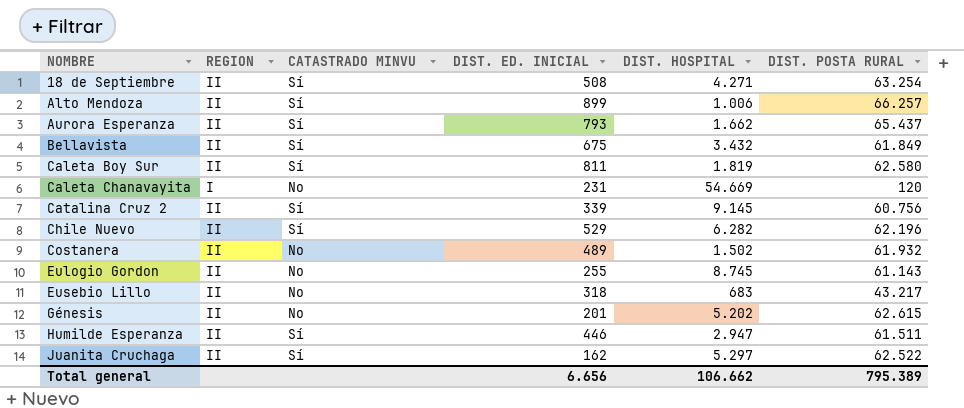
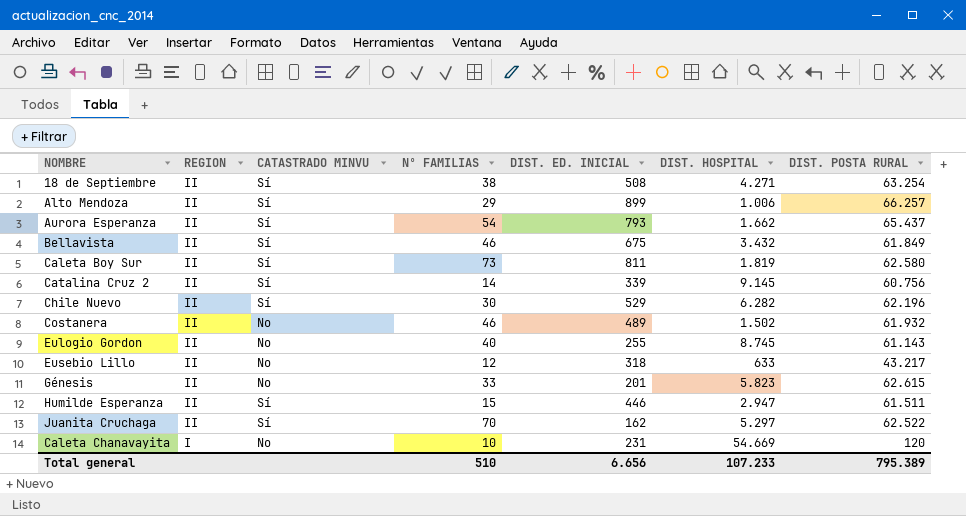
row order: NOMBRE ascending -> REGION descending
column Nº FAMILIAS | position: none -> 4
Eusebio Lillo | DIST. HOSPITAL: 683 -> 633
Génesis | DIST. HOSPITAL: 5.202 -> 5.823
Total general | DIST. HOSPITAL: 106.662 -> 107.233

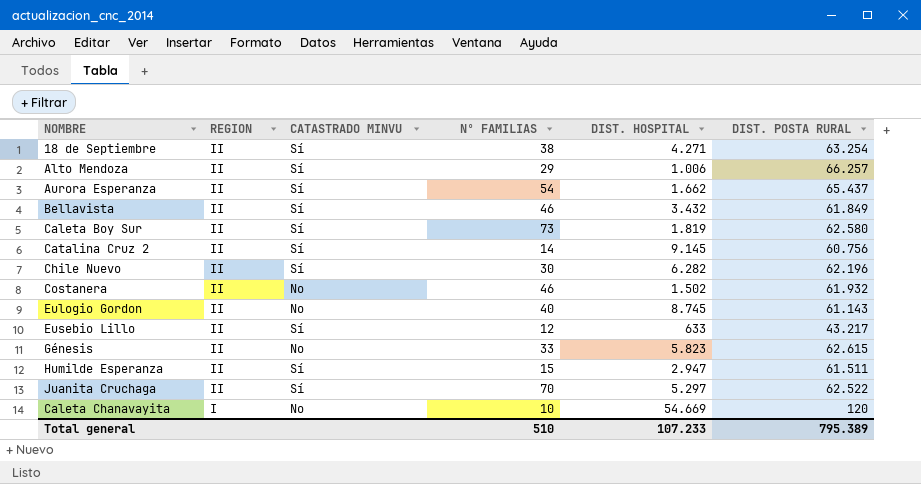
column DIST. ED. INICIAL | position: 5 -> none
Eusebio Lillo | CATASTRADO MINVU: No -> Sí

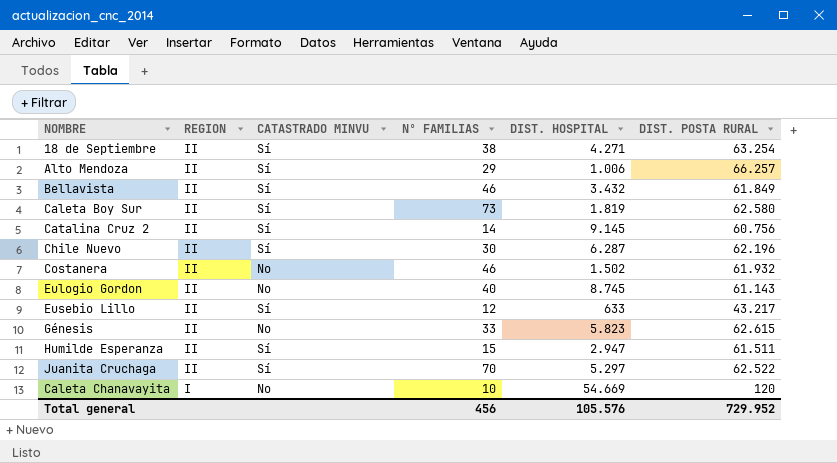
row Aurora Esperanza: II | Sí | 54 | 1.662 | 65.437 -> none
Chile Nuevo | DIST. HOSPITAL: 6.282 -> 6.287
Total general | Nº FAMILIAS: 510 -> 456
Total general | DIST. HOSPITAL: 107.233 -> 105.576
Total general | DIST. POSTA RURAL: 795.389 -> 729.952

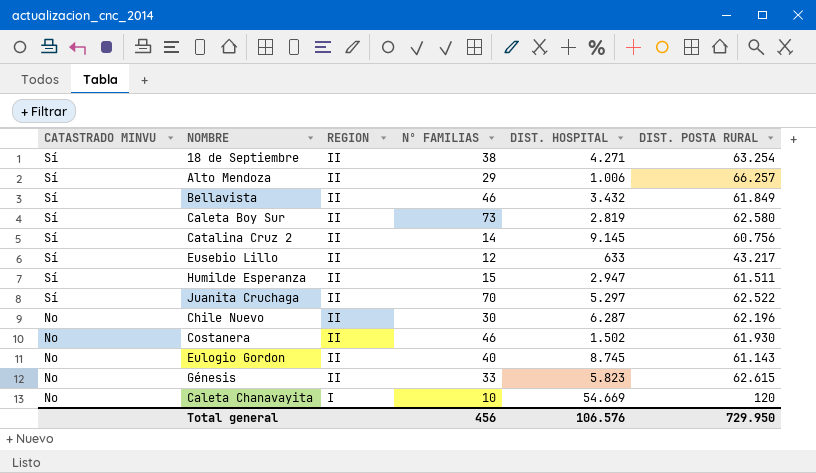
row order: REGION descending -> CATASTRADO MINVU descending
column CATASTRADO MINVU | position: 3 -> 1
Caleta Boy Sur | DIST. HOSPITAL: 1.819 -> 2.819
Chile Nuevo | CATASTRADO MINVU: Sí -> No
Costanera | DIST. POSTA RURAL: 61.932 -> 61.930
Total general | DIST. HOSPITAL: 105.576 -> 106.576
Total general | DIST. POSTA RURAL: 729.952 -> 729.950

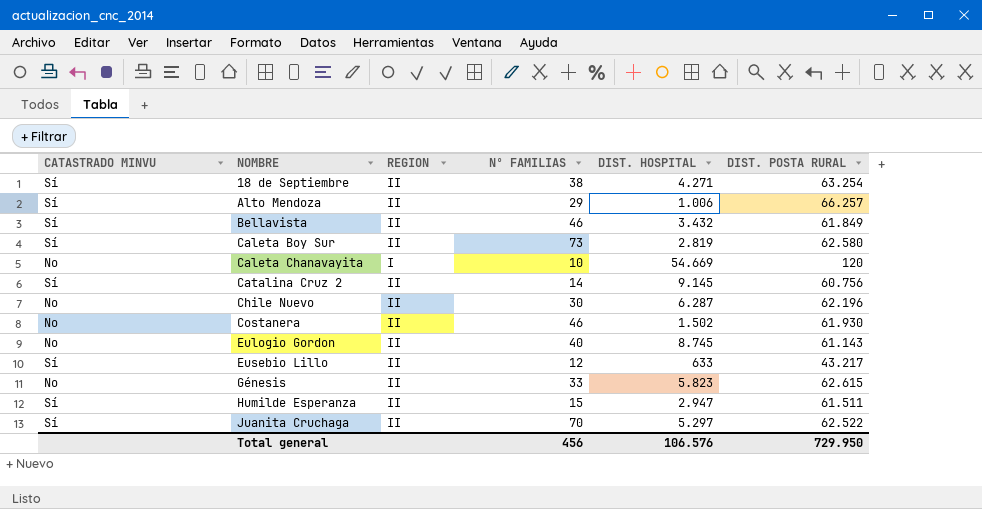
row order: CATASTRADO MINVU descending -> NOMBRE ascending

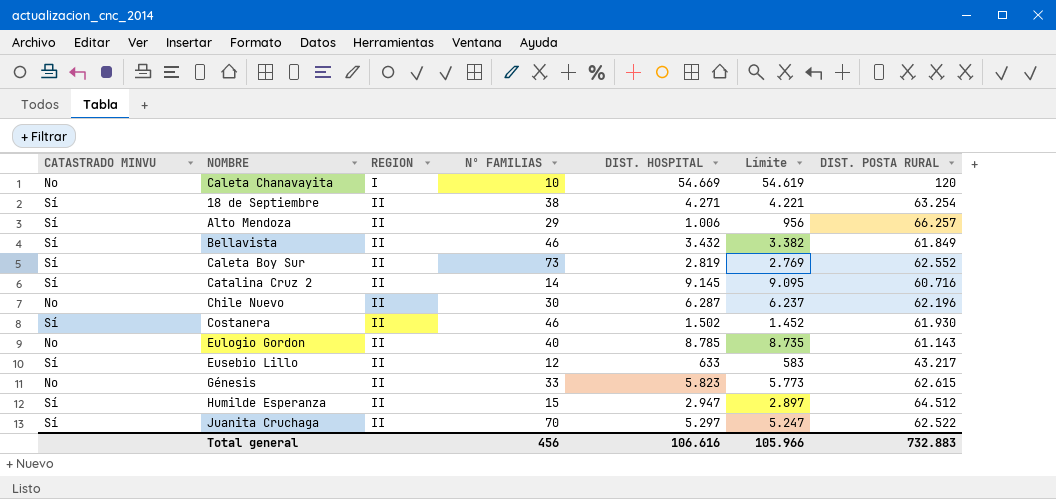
row order: NOMBRE ascending -> REGION ascending
column Límite | formula: none -> [DIST. HOSPITAL] - 50
Caleta Boy Sur | DIST. POSTA RURAL: 62.580 -> 62.552
Catalina Cruz 2 | DIST. POSTA RURAL: 60.756 -> 60.716
Costanera | CATASTRADO MINVU: No -> Sí
Eulogio Gordon | DIST. HOSPITAL: 8.745 -> 8.785
Humilde Esperanza | DIST. POSTA RURAL: 61.511 -> 64.512
Total general | DIST. HOSPITAL: 106.576 -> 106.616
Total general | DIST. POSTA RURAL: 729.950 -> 732.883

